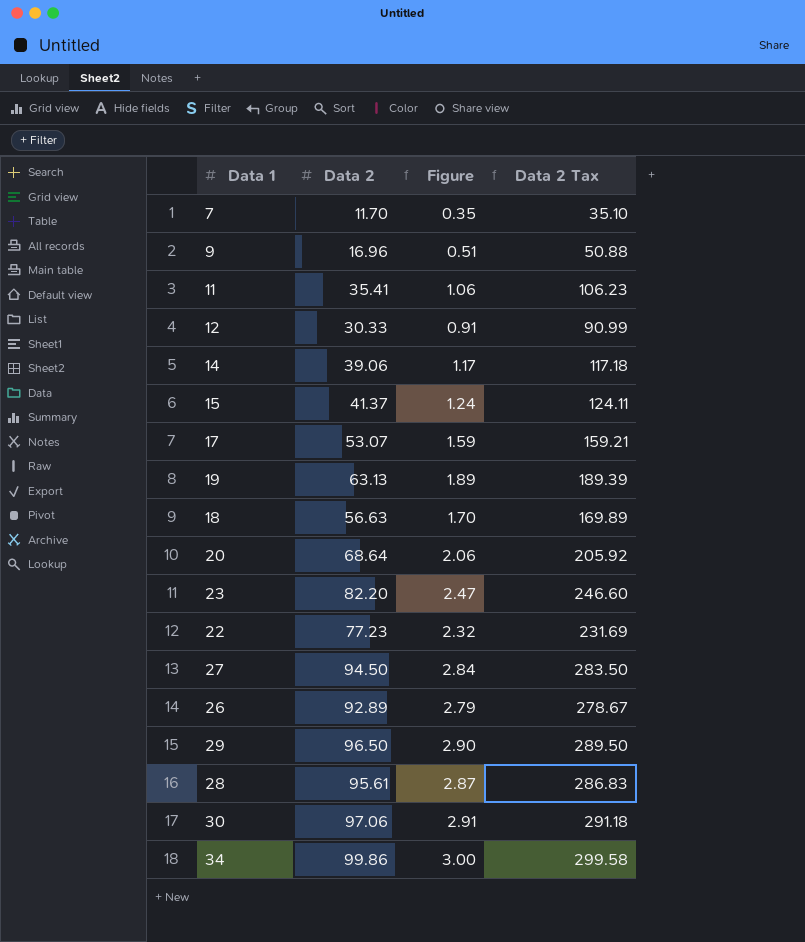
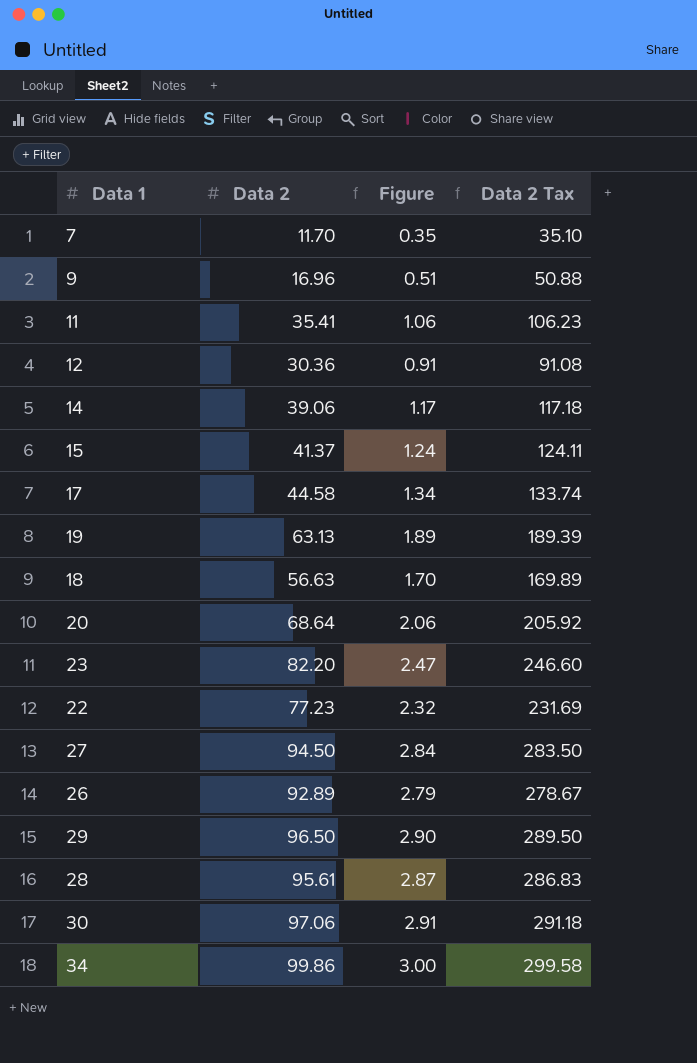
12 | Data 2: 30.33 -> 30.36
12 | Data 2 Tax: 90.99 -> 91.08
17 | Data 2: 53.07 -> 44.58
17 | Figure: 1.59 -> 1.34
17 | Data 2 Tax: 159.21 -> 133.74

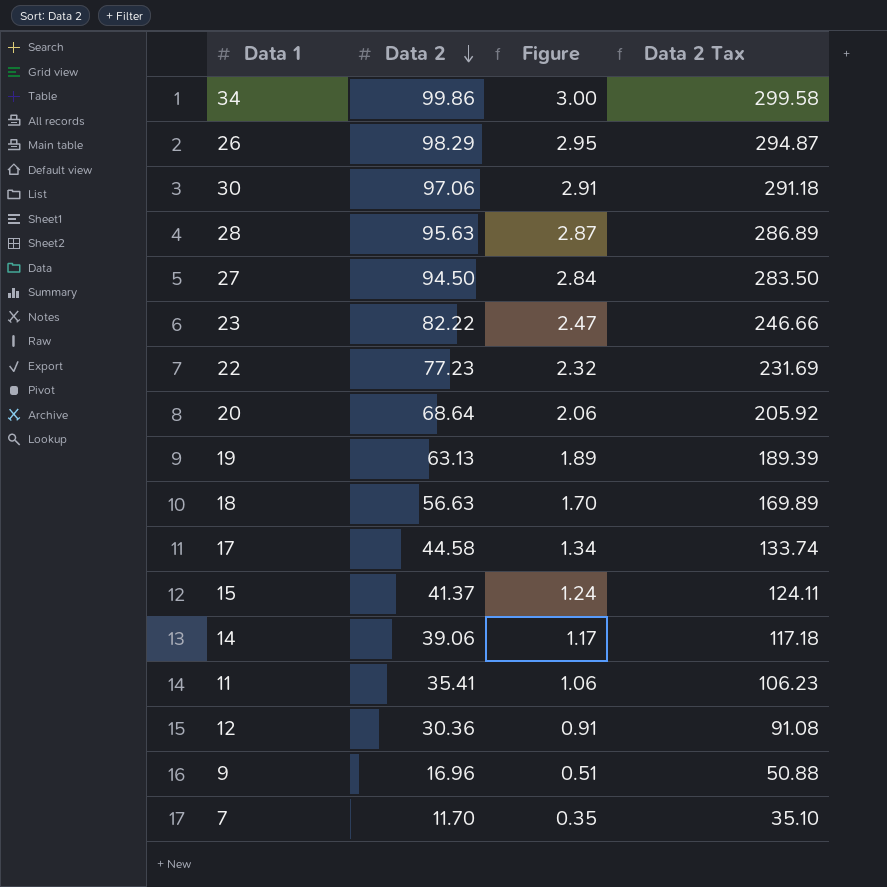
row order: none -> Data 2 descending
row 29: 96.50 | 2.90 | 289.50 -> none
26 | Data 2: 92.89 -> 98.29
26 | Figure: 2.79 -> 2.95
26 | Data 2 Tax: 278.67 -> 294.87
28 | Data 2: 95.61 -> 95.63
28 | Data 2 Tax: 286.83 -> 286.89
23 | Data 2: 82.20 -> 82.22
23 | Data 2 Tax: 246.60 -> 246.66

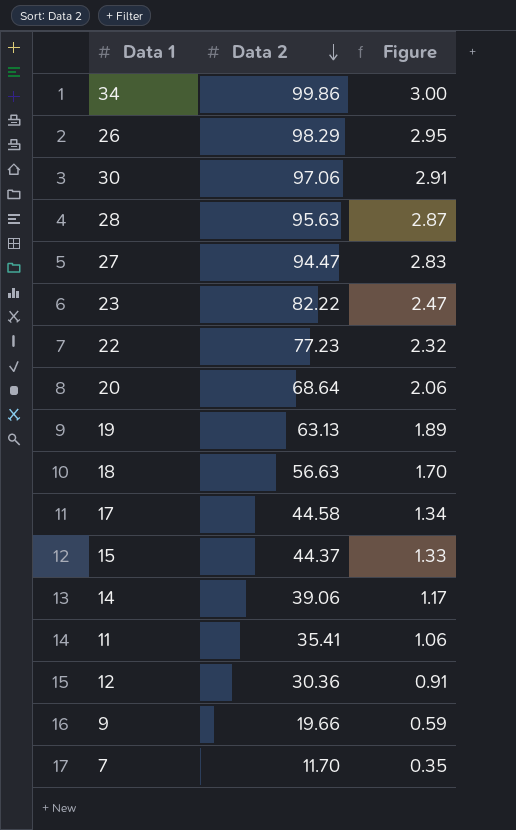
column Data 2 Tax | formula: [Data 2] * 3 -> none
27 | Data 2: 94.50 -> 94.47
27 | Figure: 2.84 -> 2.83
15 | Data 2: 41.37 -> 44.37
15 | Figure: 1.24 -> 1.33
9 | Data 2: 16.96 -> 19.66
9 | Figure: 0.51 -> 0.59

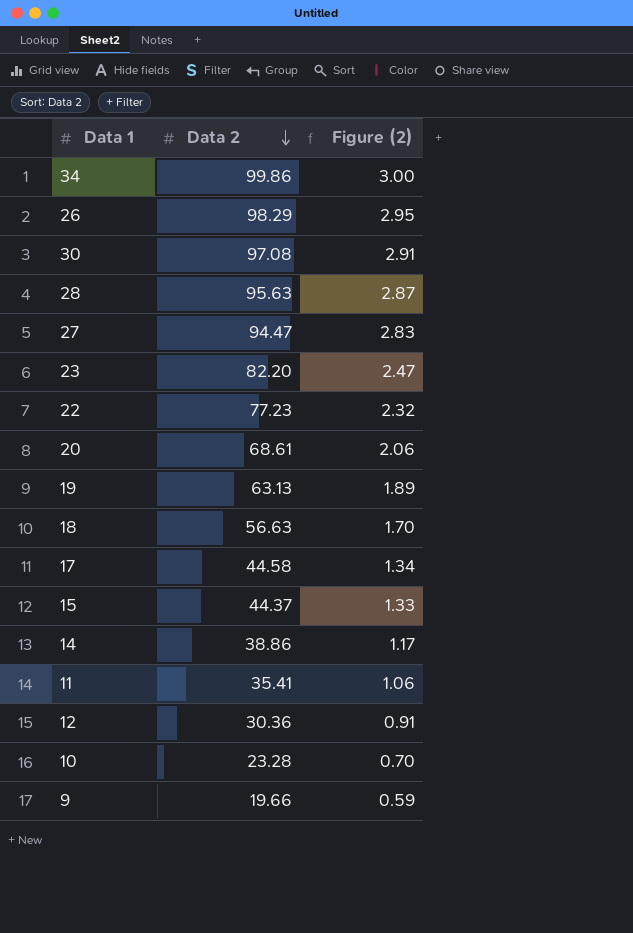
column name: Figure -> Figure (2)
row 7: 11.70 | 0.35 -> none
30 | Data 2: 97.06 -> 97.08
23 | Data 2: 82.22 -> 82.20
20 | Data 2: 68.64 -> 68.61
14 | Data 2: 39.06 -> 38.86
row 10: none -> 23.28 | 0.70

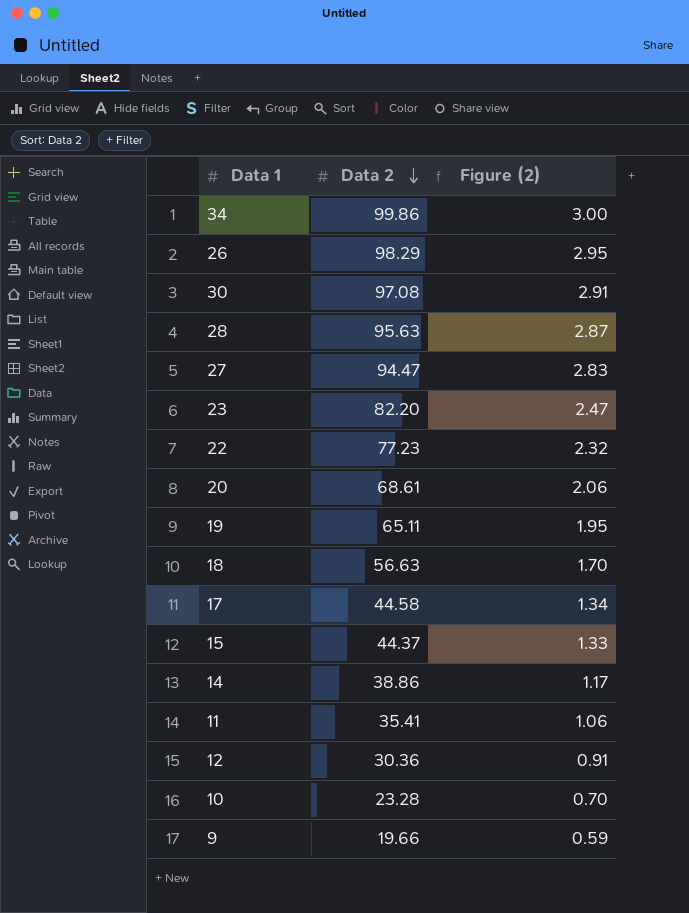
19 | Data 2: 63.13 -> 65.11
19 | Figure (2): 1.89 -> 1.95

